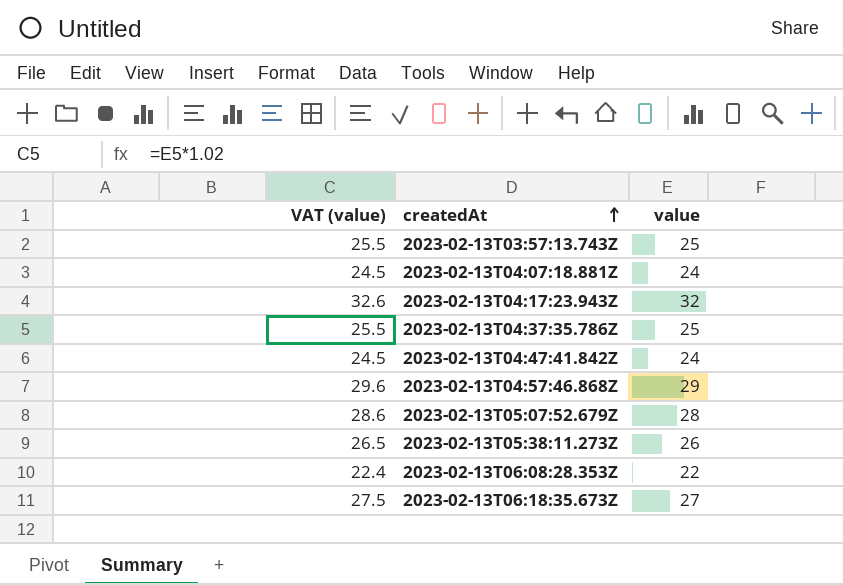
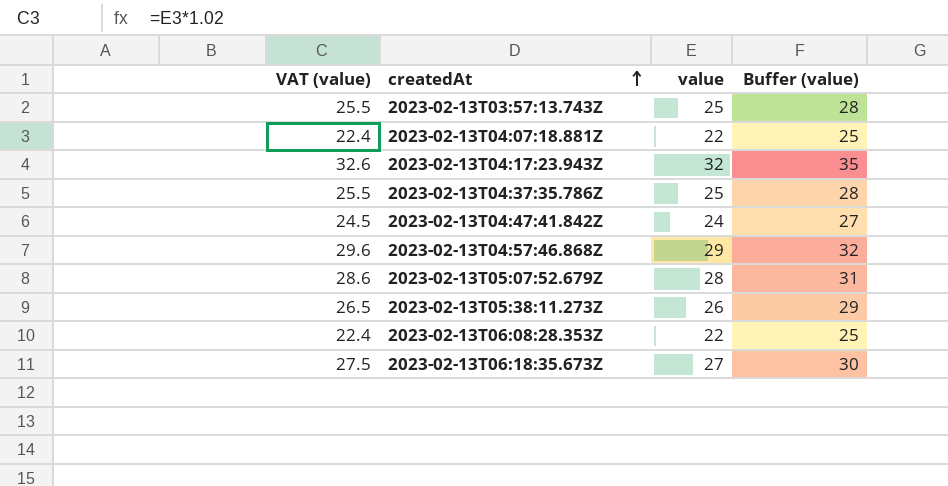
column Buffer (value) | formula: none -> [value] + 3
2023-02-13T04:07:18.881Z | VAT (value): 24.5 -> 22.4
2023-02-13T04:07:18.881Z | value: 24 -> 22

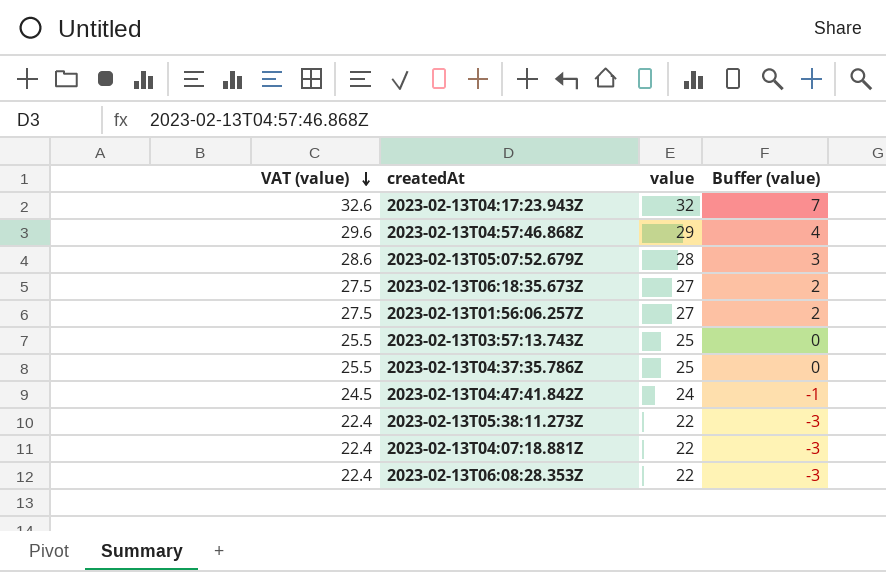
row order: createdAt ascending -> VAT (value) descending
column Buffer (value) | formula: [value] + 3 -> [value] - 25
row 2023-02-13T01:56:06.257Z: none -> 27.5 | 27 | 2
2023-02-13T05:38:11.273Z | VAT (value): 26.5 -> 22.4
2023-02-13T05:38:11.273Z | value: 26 -> 22

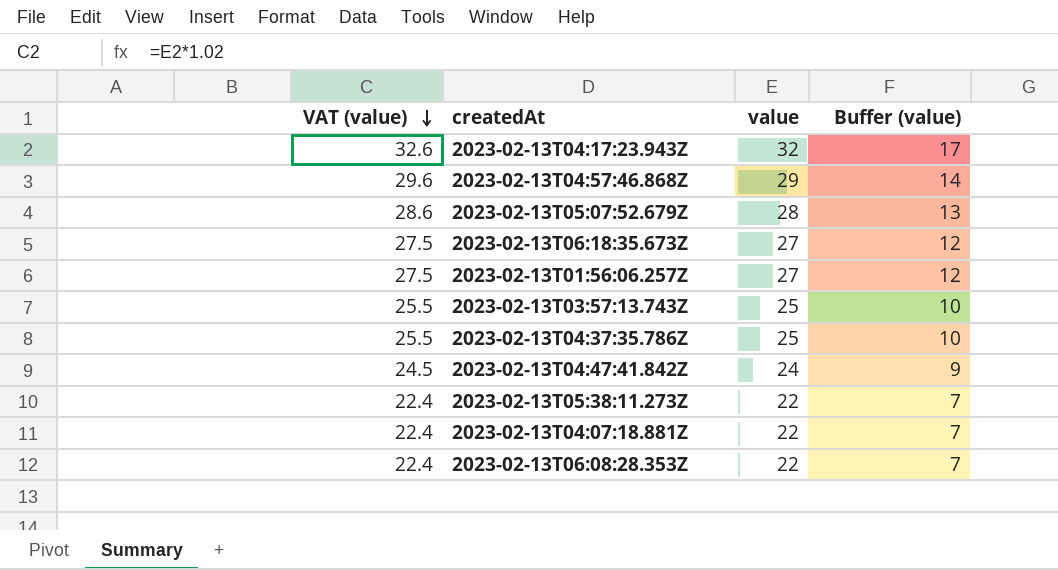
column Buffer (value) | formula: [value] - 25 -> [value] - 15

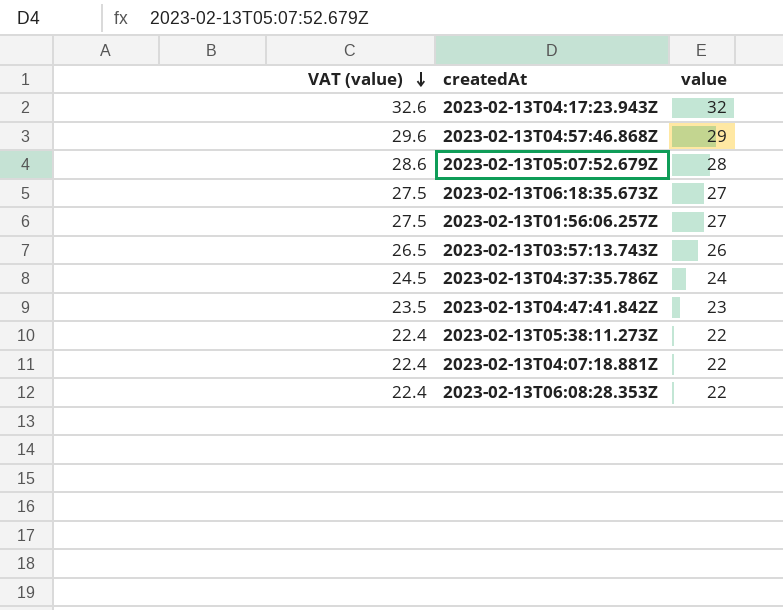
column Buffer (value) | formula: [value] - 15 -> none
2023-02-13T03:57:13.743Z | VAT (value): 25.5 -> 26.5
2023-02-13T03:57:13.743Z | value: 25 -> 26
2023-02-13T04:37:35.786Z | VAT (value): 25.5 -> 24.5
2023-02-13T04:37:35.786Z | value: 25 -> 24
2023-02-13T04:47:41.842Z | VAT (value): 24.5 -> 23.5
2023-02-13T04:47:41.842Z | value: 24 -> 23

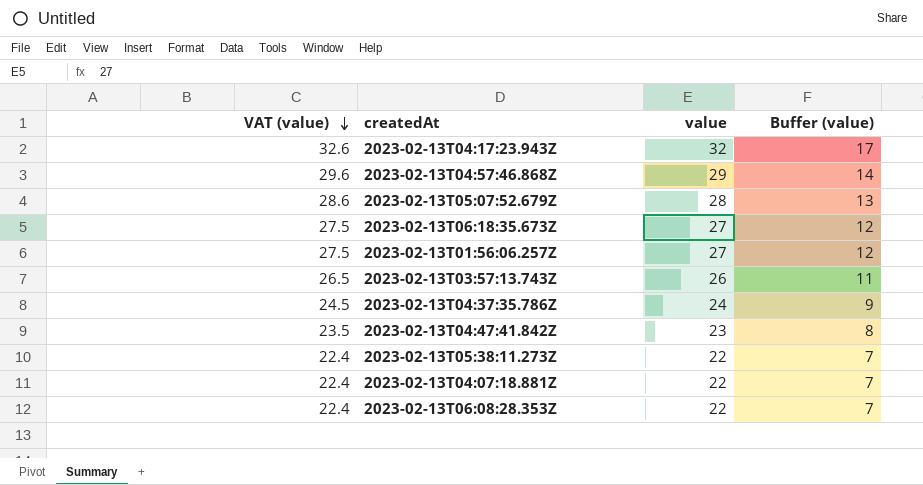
column Buffer (value) | formula: none -> [value] - 15

